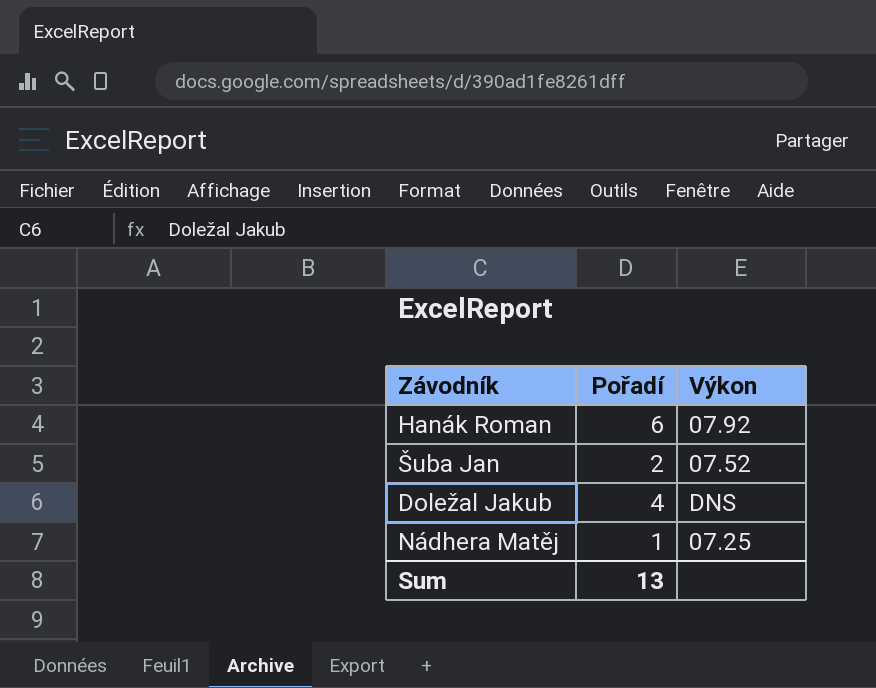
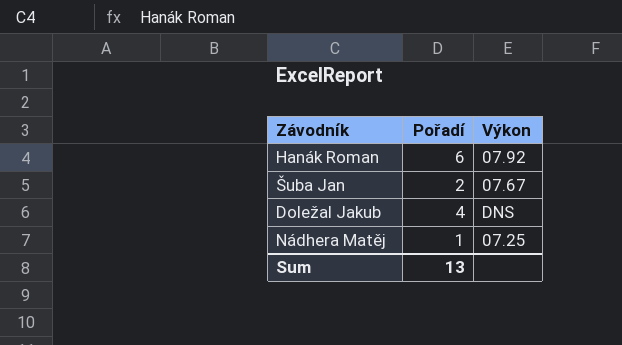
Šuba Jan | Výkon: 07.52 -> 07.67

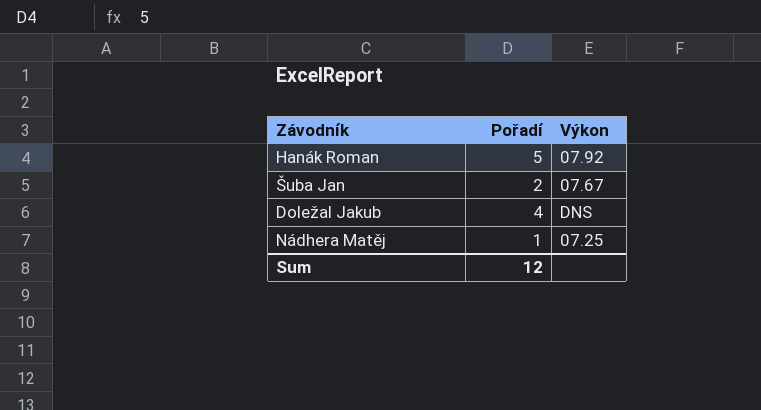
Hanák Roman | Pořadí: 6 -> 5
Sum | Pořadí: 13 -> 12

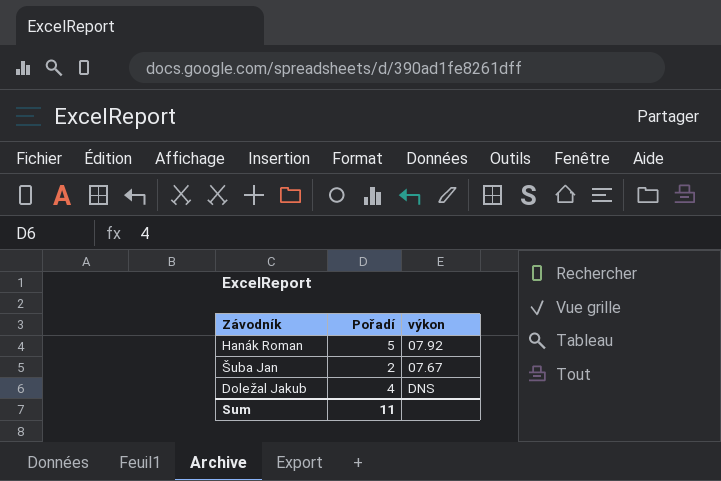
column name: Výkon -> výkon
row Nádhera Matěj: 1 | 07.25 -> none
Sum | Pořadí: 12 -> 11

